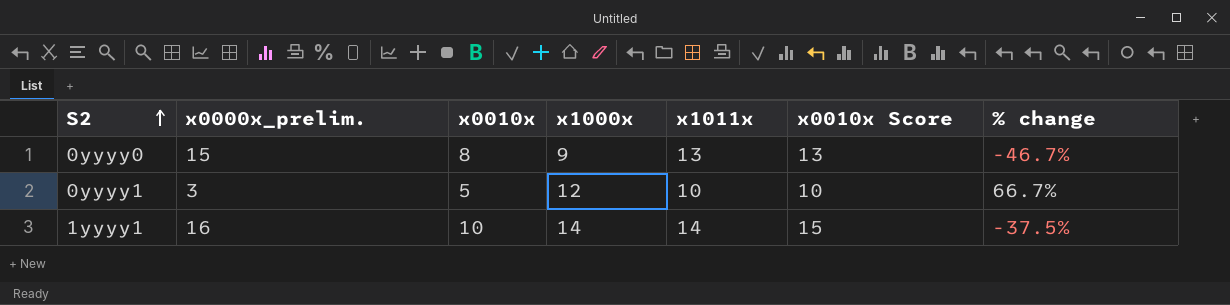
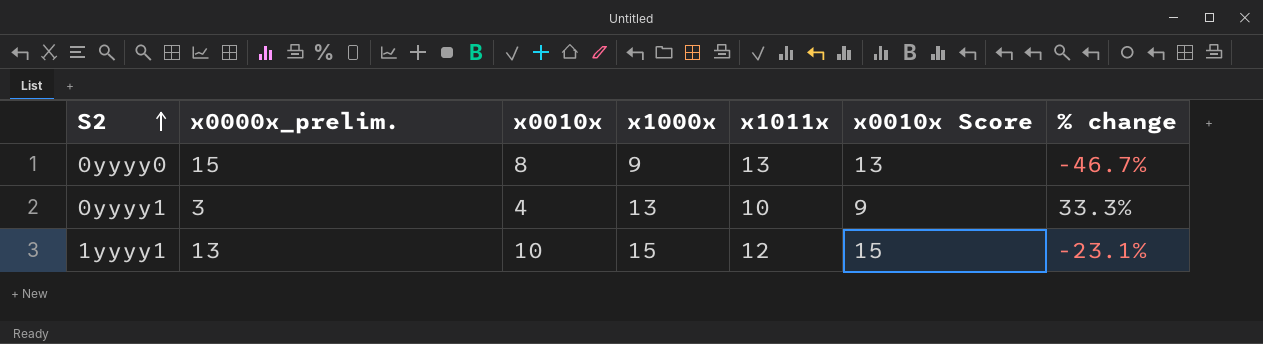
0yyyy1 | x0010x: 5 -> 4
0yyyy1 | x1000x: 12 -> 13
0yyyy1 | x0010x Score: 10 -> 9
0yyyy1 | % change: 66.7% -> 33.3%
1yyyy1 | x0000x_prelim.: 16 -> 13
1yyyy1 | x1000x: 14 -> 15
1yyyy1 | x1011x: 14 -> 12
1yyyy1 | % change: -37.5% -> -23.1%

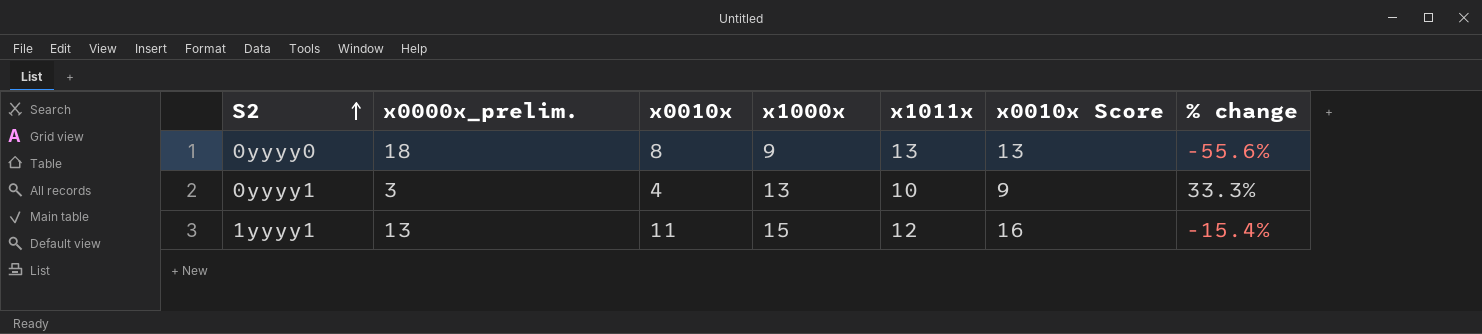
0yyyy0 | x0000x_prelim.: 15 -> 18
0yyyy0 | % change: -46.7% -> -55.6%
1yyyy1 | x0010x: 10 -> 11
1yyyy1 | x0010x Score: 15 -> 16
1yyyy1 | % change: -23.1% -> -15.4%

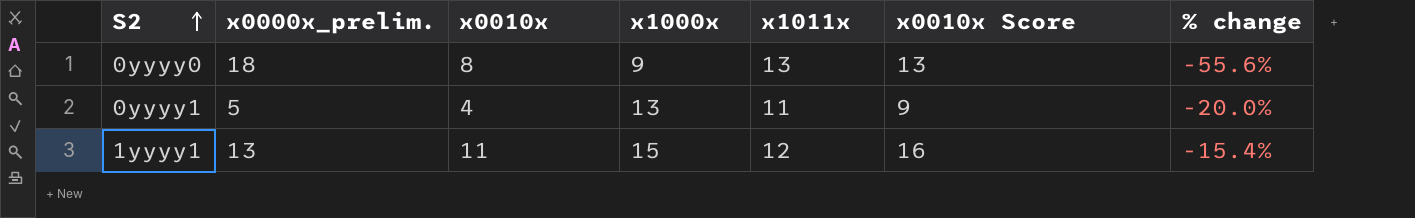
0yyyy1 | x0000x_prelim.: 3 -> 5
0yyyy1 | x1011x: 10 -> 11
0yyyy1 | % change: 33.3% -> -20.0%

